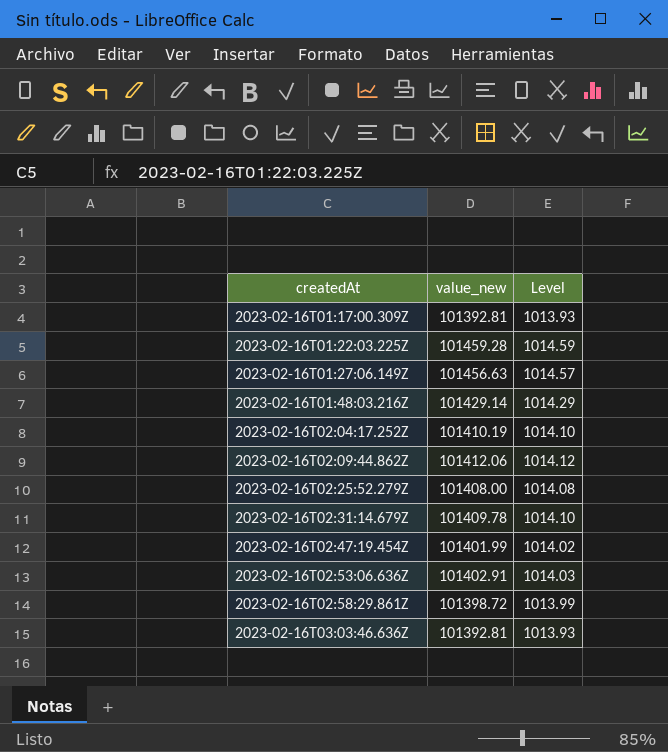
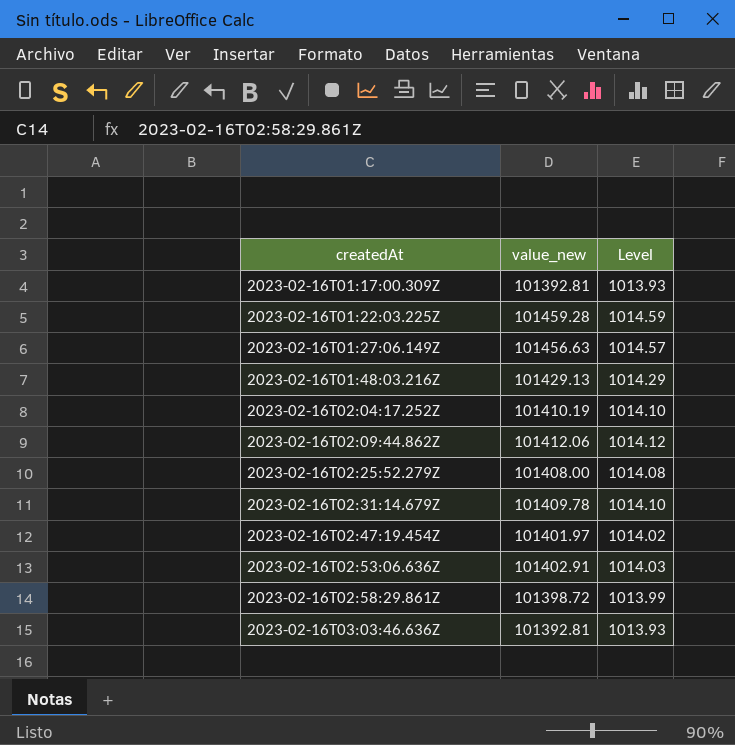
2023-02-16T01:48:03.216Z | value_new: 101429.14 -> 101429.13
2023-02-16T02:47:19.454Z | value_new: 101401.99 -> 101401.97

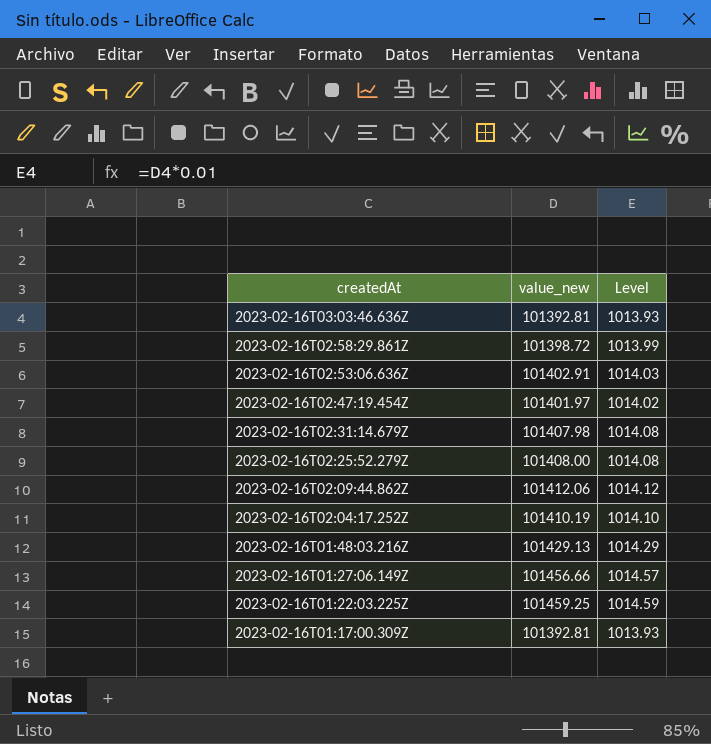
row order: createdAt ascending -> createdAt descending
2023-02-16T02:31:14.679Z | value_new: 101409.78 -> 101407.98
2023-02-16T02:31:14.679Z | Level: 1014.10 -> 1014.08
2023-02-16T01:27:06.149Z | value_new: 101456.63 -> 101456.66
2023-02-16T01:22:03.225Z | value_new: 101459.28 -> 101459.25

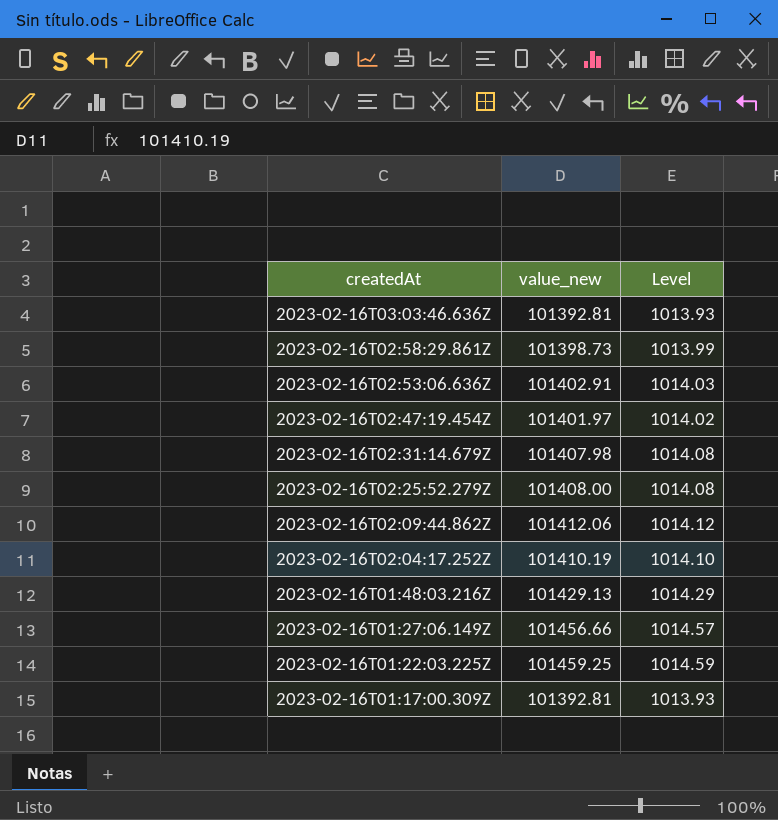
2023-02-16T02:58:29.861Z | value_new: 101398.72 -> 101398.73

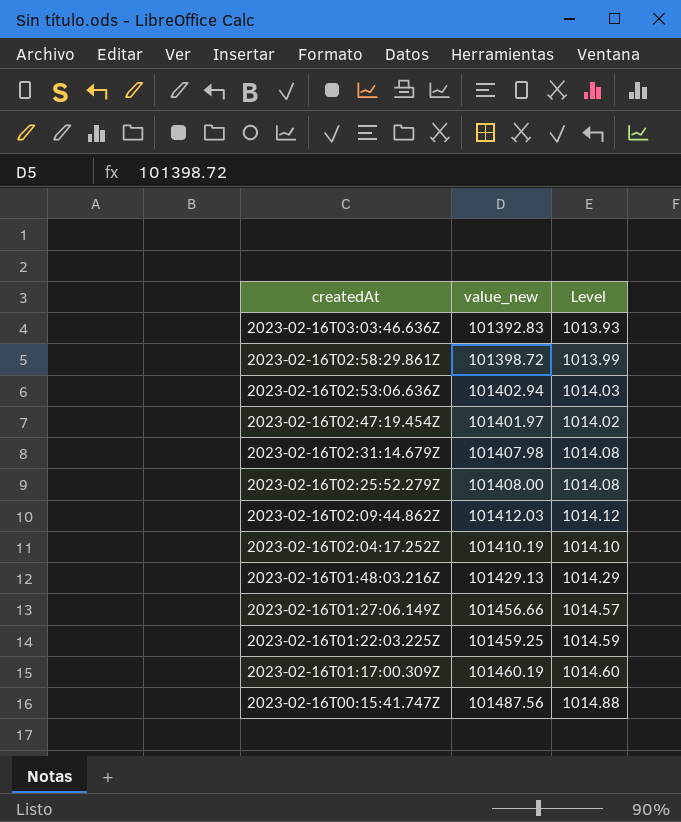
2023-02-16T03:03:46.636Z | value_new: 101392.81 -> 101392.83
2023-02-16T02:58:29.861Z | value_new: 101398.73 -> 101398.72
2023-02-16T02:53:06.636Z | value_new: 101402.91 -> 101402.94
2023-02-16T02:09:44.862Z | value_new: 101412.06 -> 101412.03
2023-02-16T01:17:00.309Z | value_new: 101392.81 -> 101460.19
2023-02-16T01:17:00.309Z | Level: 1013.93 -> 1014.60
row 2023-02-16T00:15:41.747Z: none -> 101487.56 | 1014.88

